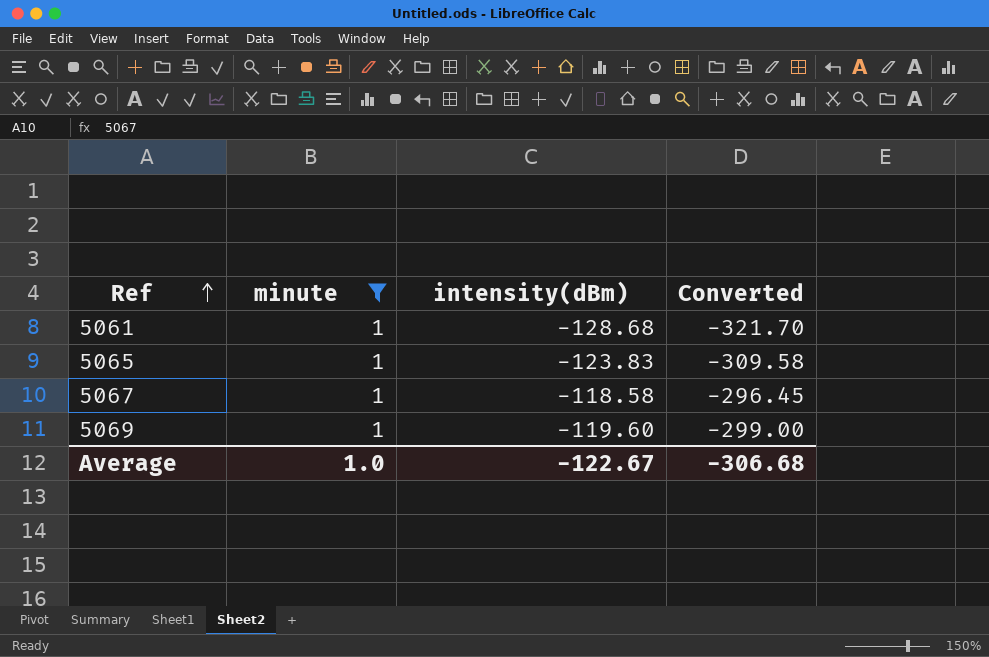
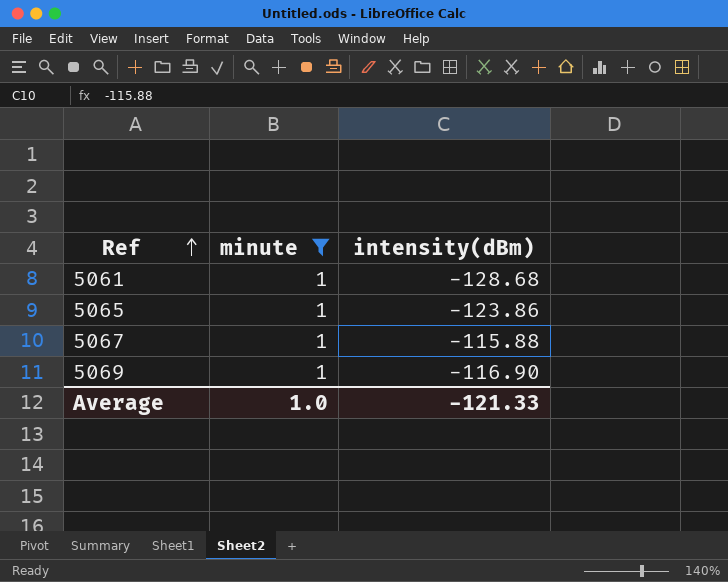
column Converted | formula: [intensity(dBm)] * 2.5 -> none
5065 | intensity(dBm): -123.83 -> -123.86
5067 | intensity(dBm): -118.58 -> -115.88
5069 | intensity(dBm): -119.60 -> -116.90
Average | intensity(dBm): -122.67 -> -121.33

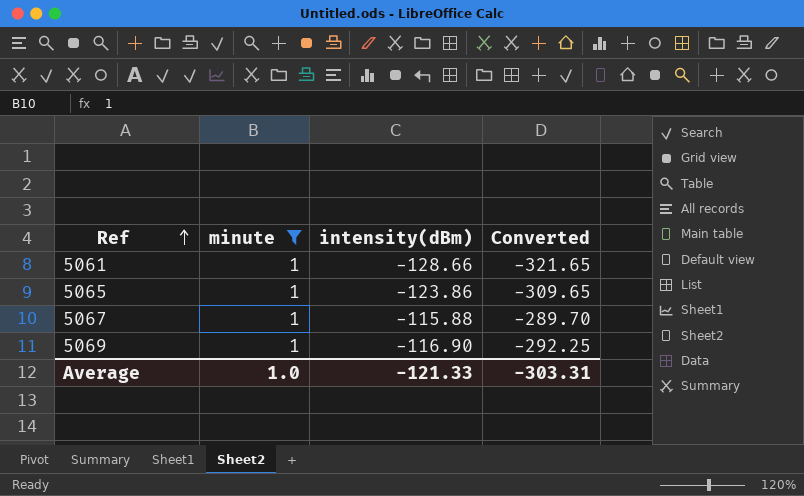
column Converted | formula: none -> [intensity(dBm)] * 2.5
5061 | intensity(dBm): -128.68 -> -128.66

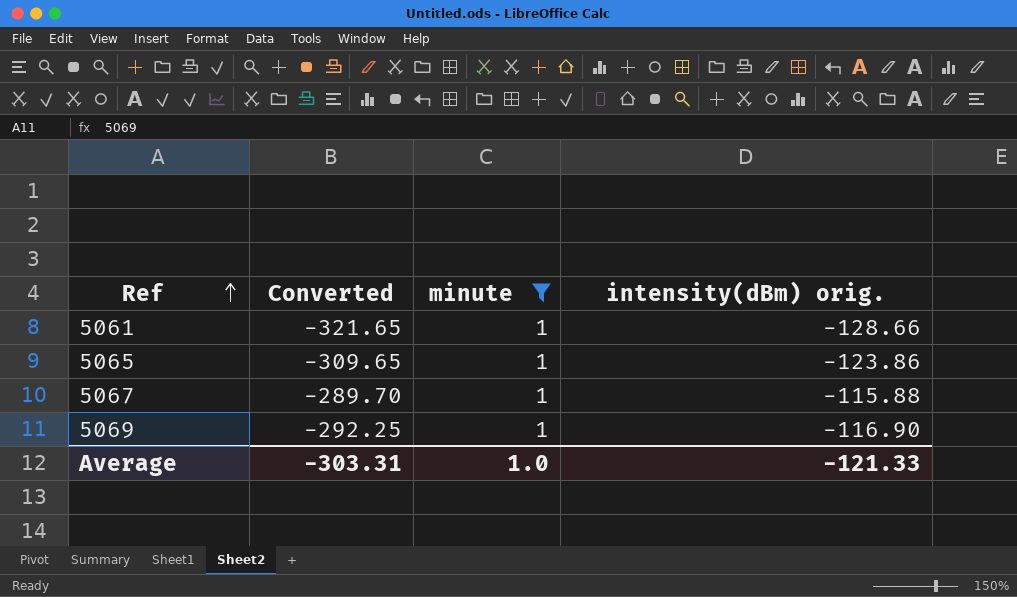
column Converted | position: 4 -> 2
column name: intensity(dBm) -> intensity(dBm) orig.

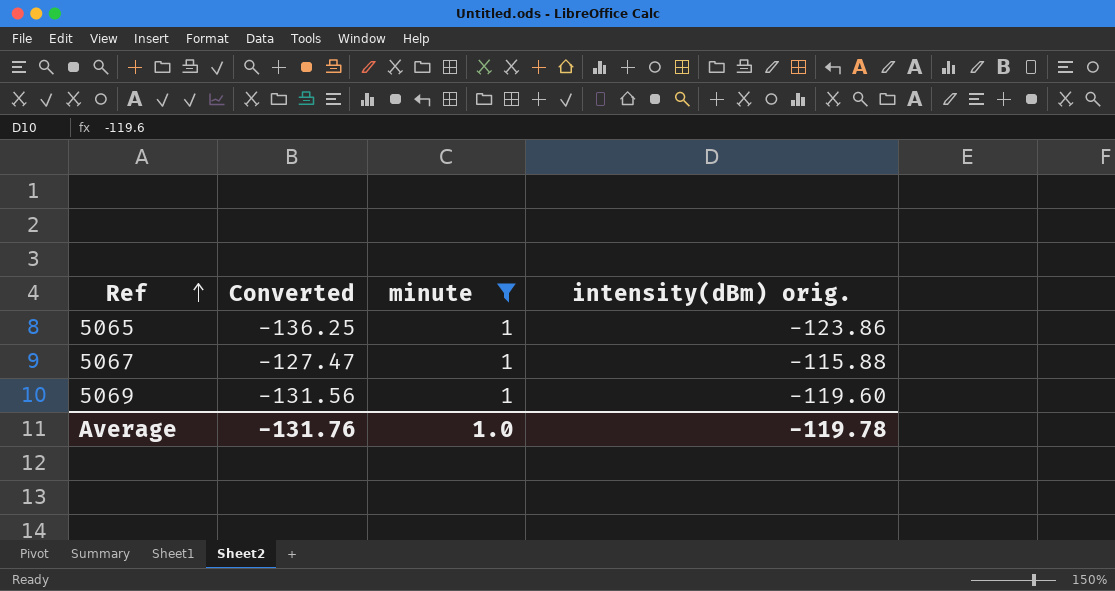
column Converted | formula: [intensity(dBm) orig.] * 2.5 -> [intensity(dBm) orig.] * 1.1
row 5061: -321.65 | 1 | -128.66 -> none
5069 | intensity(dBm) orig.: -116.90 -> -119.60
Average | Converted: -303.31 -> -131.76
Average | intensity(dBm) orig.: -121.33 -> -119.78

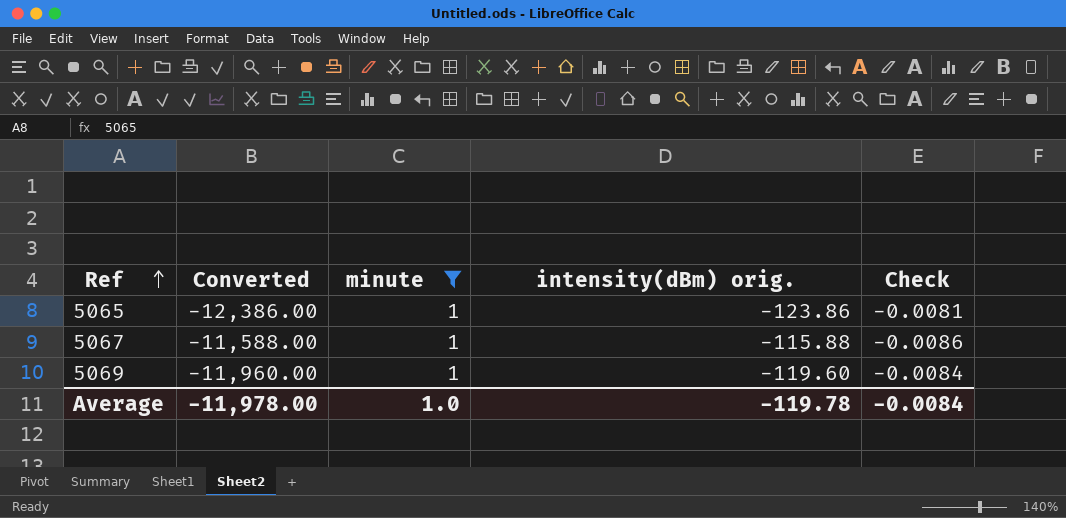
column Converted | formula: [intensity(dBm) orig.] * 1.1 -> [intensity(dBm) orig.] * 100
column Check | formula: none -> [minute] / [intensity(dBm) orig.]
Average | Converted: -131.76 -> -11,978.00

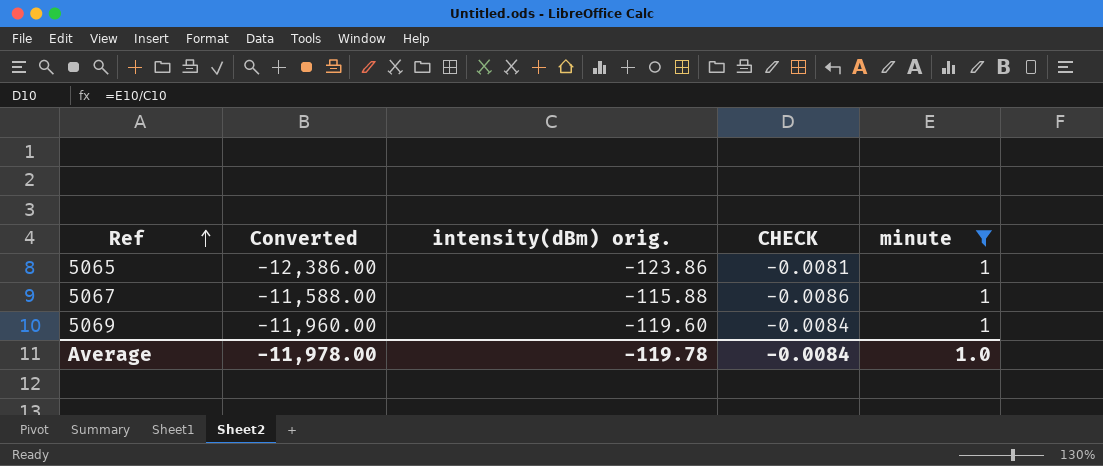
column name: Check -> CHECK
column minute | position: 3 -> 5

